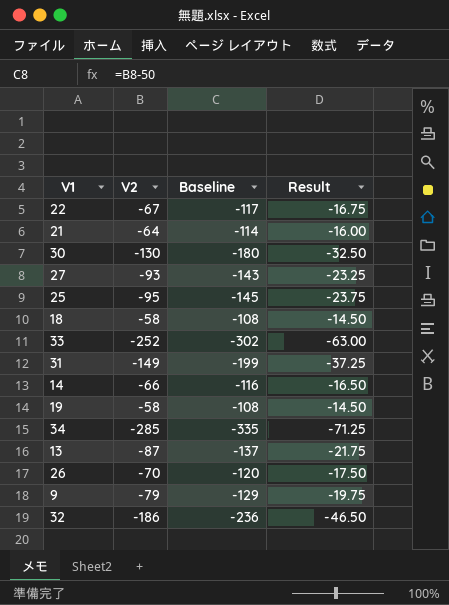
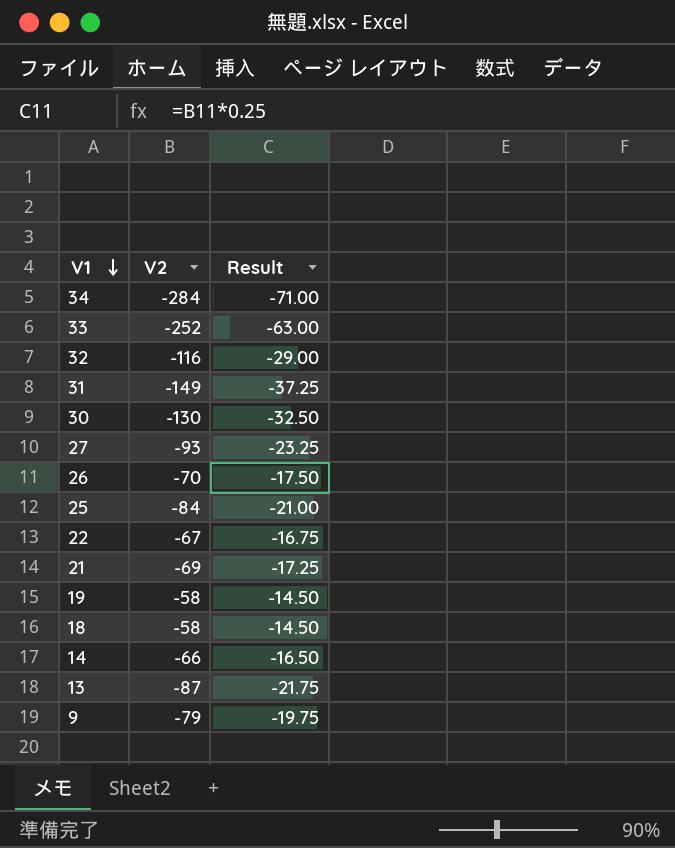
row order: none -> V1 descending
column Baseline | formula: [V2] - 50 -> none
34 | V2: -285 -> -284
34 | Result: -71.25 -> -71.00
32 | V2: -186 -> -116
32 | Result: -46.50 -> -29.00
25 | V2: -95 -> -84
25 | Result: -23.75 -> -21.00
21 | V2: -64 -> -69
21 | Result: -16.00 -> -17.25

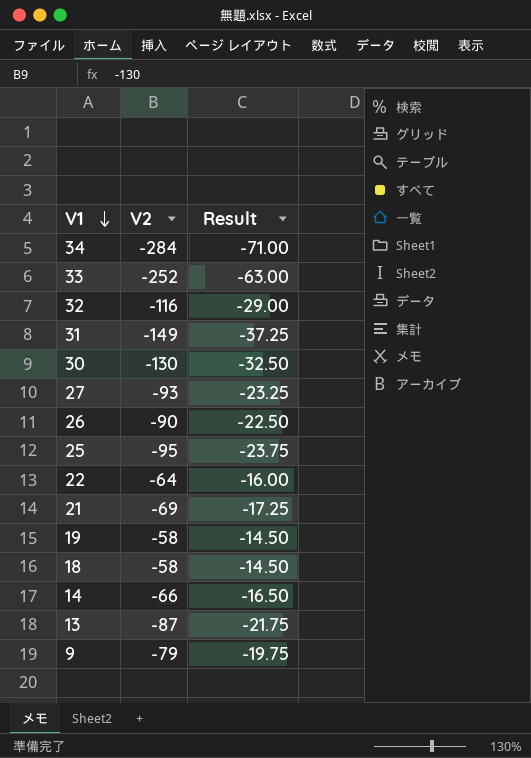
26 | V2: -70 -> -90
26 | Result: -17.50 -> -22.50
25 | V2: -84 -> -95
25 | Result: -21.00 -> -23.75
22 | V2: -67 -> -64
22 | Result: -16.75 -> -16.00

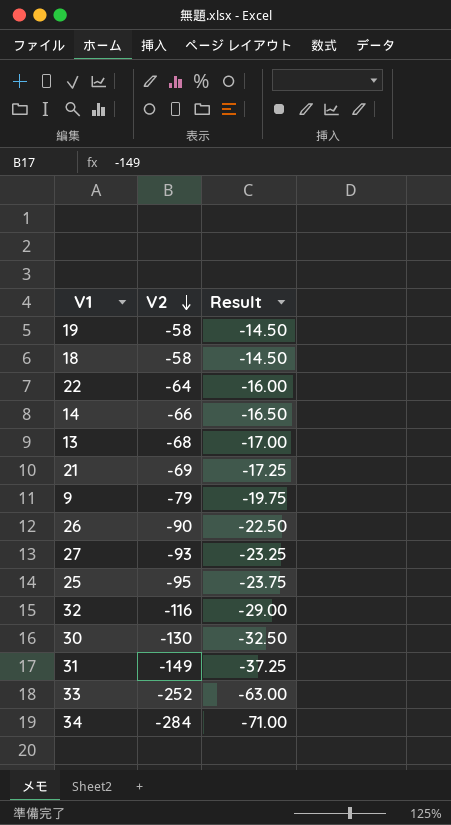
row order: V1 descending -> V2 descending
13 | V2: -87 -> -68
13 | Result: -21.75 -> -17.00

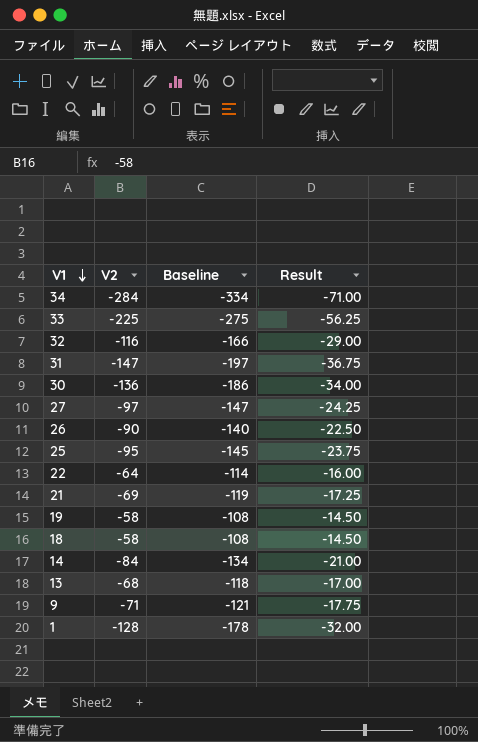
row order: V2 descending -> V1 descending
column Baseline | formula: none -> [V2] - 50
33 | V2: -252 -> -225
33 | Result: -63.00 -> -56.25
31 | V2: -149 -> -147
31 | Result: -37.25 -> -36.75
30 | V2: -130 -> -136
30 | Result: -32.50 -> -34.00
27 | V2: -93 -> -97
27 | Result: -23.25 -> -24.25
14 | V2: -66 -> -84
14 | Result: -16.50 -> -21.00
9 | V2: -79 -> -71
9 | Result: -19.75 -> -17.75
row 1: none -> -128 | -178 | -32.00

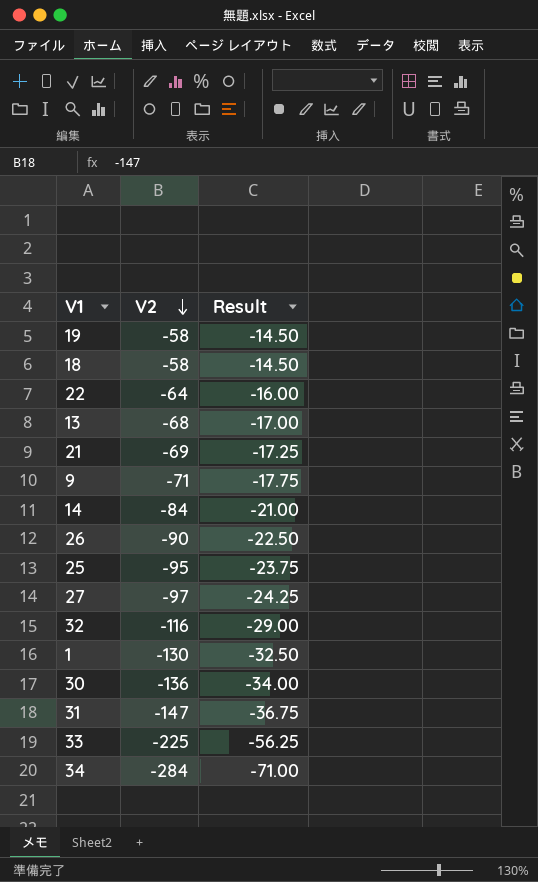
row order: V1 descending -> V2 descending
column Baseline | formula: [V2] - 50 -> none
1 | V2: -128 -> -130
1 | Result: -32.00 -> -32.50

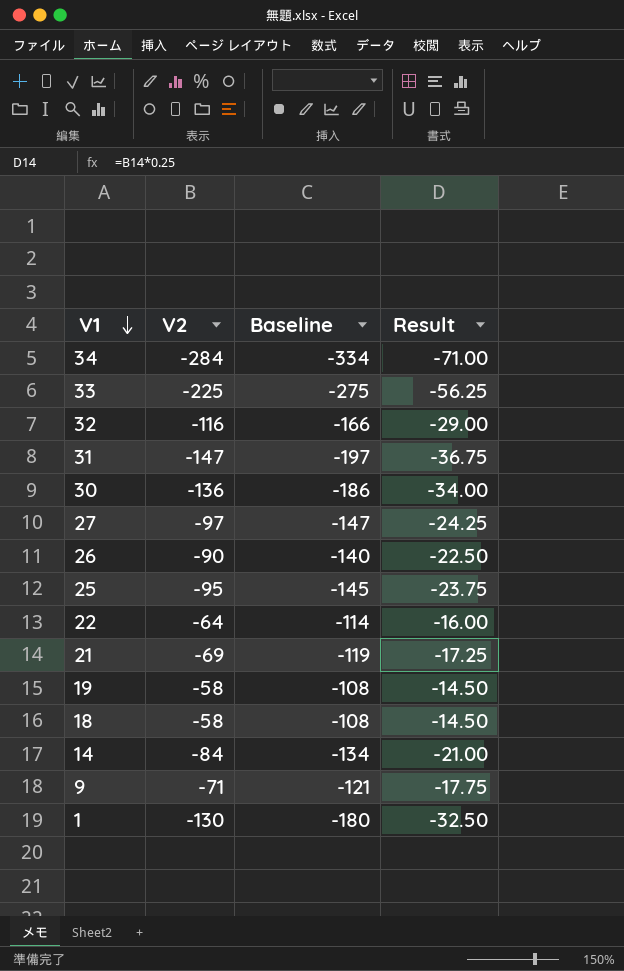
row order: V2 descending -> V1 descending
column Baseline | formula: none -> [V2] - 50
row 13: -68 | -17.00 -> none

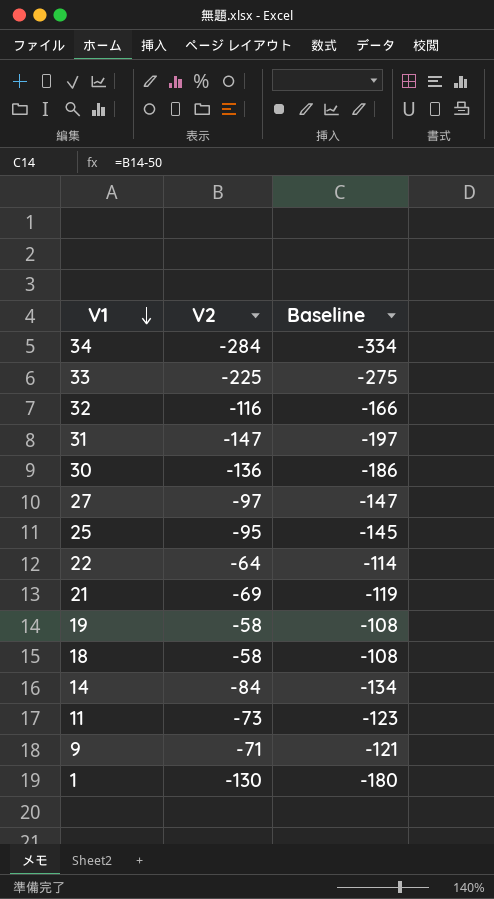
column Result | formula: [V2] * 0.25 -> none
row 26: -90 | -140 | -22.50 -> none
row 11: none -> -73 | -123

